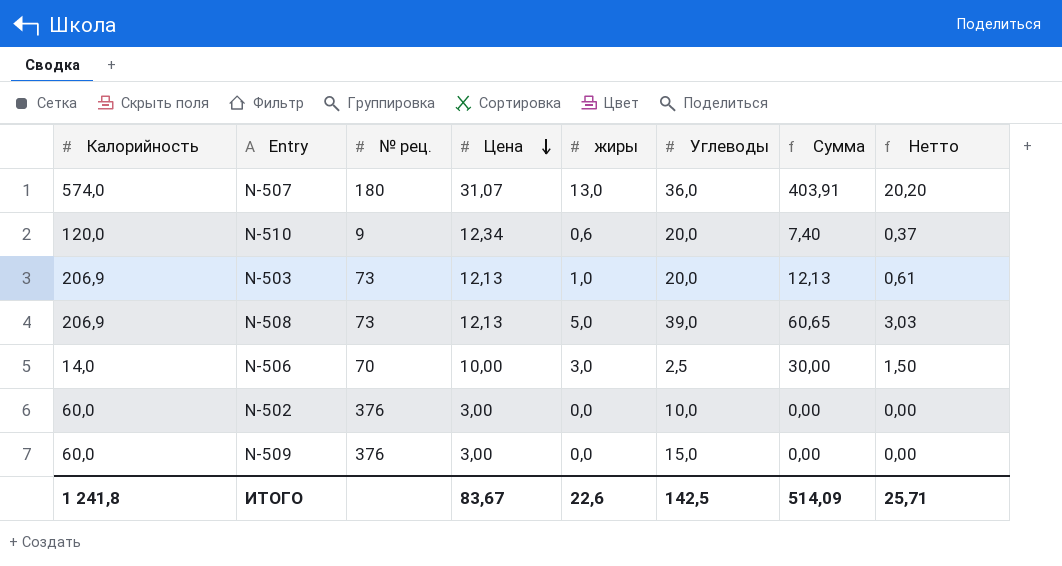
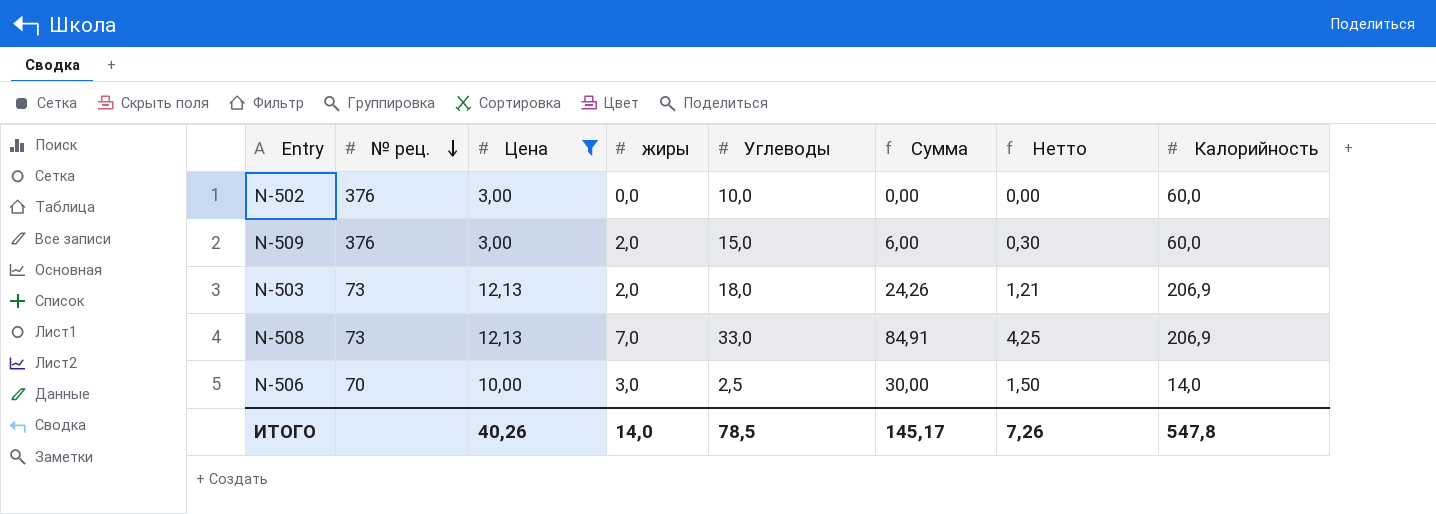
filter: none -> Цена <= 12,13
row order: Цена descending -> № рец. descending
column Калорийность | position: 1 -> 8
N-509 | жиры: 0,0 -> 2,0
N-509 | Сумма: 0,00 -> 6,00
N-509 | Нетто: 0,00 -> 0,30
N-503 | жиры: 1,0 -> 2,0
N-503 | Углеводы: 20,0 -> 18,0
N-503 | Сумма: 12,13 -> 24,26
N-503 | Нетто: 0,61 -> 1,21
N-508 | жиры: 5,0 -> 7,0
N-508 | Углеводы: 39,0 -> 33,0
N-508 | Сумма: 60,65 -> 84,91
N-508 | Нетто: 3,03 -> 4,25
ИТОГО | Цена: 83,67 -> 40,26
ИТОГО | жиры: 22,6 -> 14,0
ИТОГО | Углеводы: 142,5 -> 78,5
ИТОГО | Сумма: 514,09 -> 145,17
ИТОГО | Нетто: 25,71 -> 7,26
ИТОГО | Калорийность: 1 241,8 -> 547,8

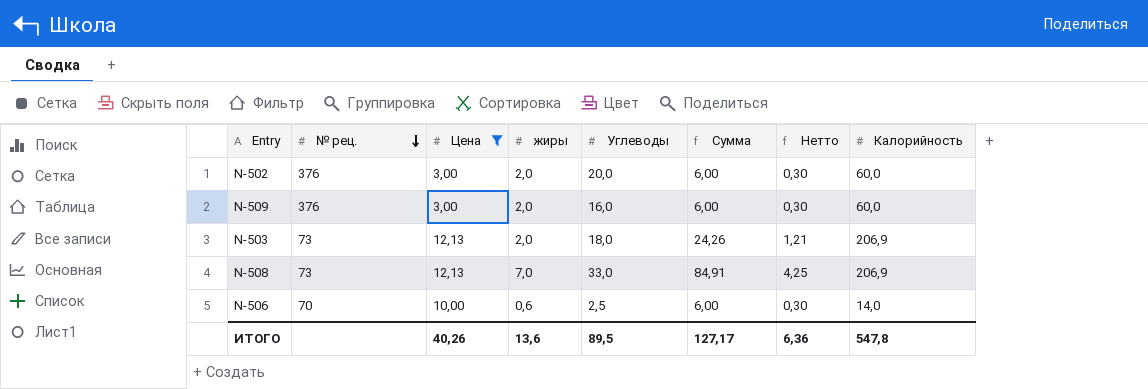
N-502 | жиры: 0,0 -> 2,0
N-502 | Углеводы: 10,0 -> 20,0
N-502 | Сумма: 0,00 -> 6,00
N-502 | Нетто: 0,00 -> 0,30
N-509 | Углеводы: 15,0 -> 16,0
N-506 | жиры: 3,0 -> 0,6
N-506 | Сумма: 30,00 -> 6,00
N-506 | Нетто: 1,50 -> 0,30
ИТОГО | жиры: 14,0 -> 13,6
ИТОГО | Углеводы: 78,5 -> 89,5
ИТОГО | Сумма: 145,17 -> 127,17
ИТОГО | Нетто: 7,26 -> 6,36

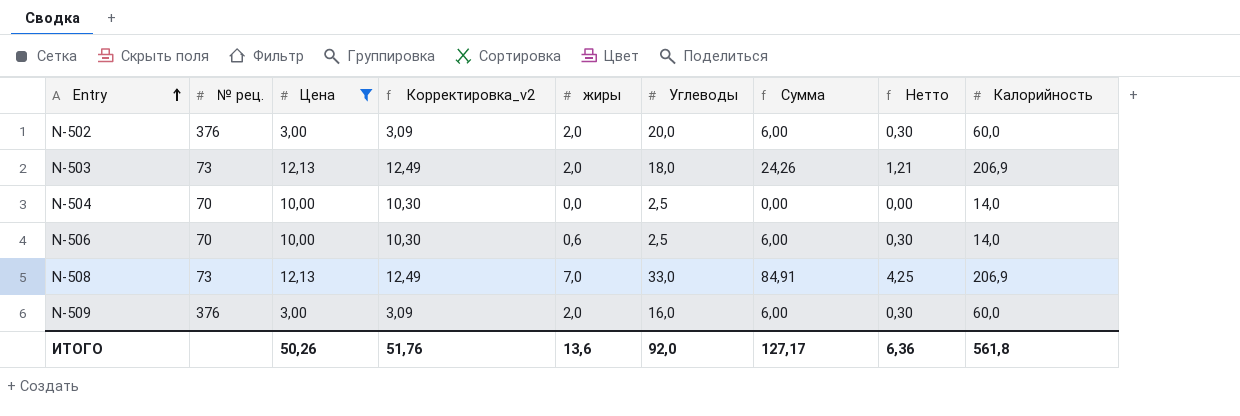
row order: № рец. descending -> Entry ascending
column Корректировка_v2 | formula: none -> [Цена] * 1,03
row N-504: none -> 70 | 10,00 | 10,30 | 0,0 | 2,5 | 0,00 | 0,00 | 14,0
ИТОГО | Цена: 40,26 -> 50,26
ИТОГО | Углеводы: 89,5 -> 92,0
ИТОГО | Калорийность: 547,8 -> 561,8

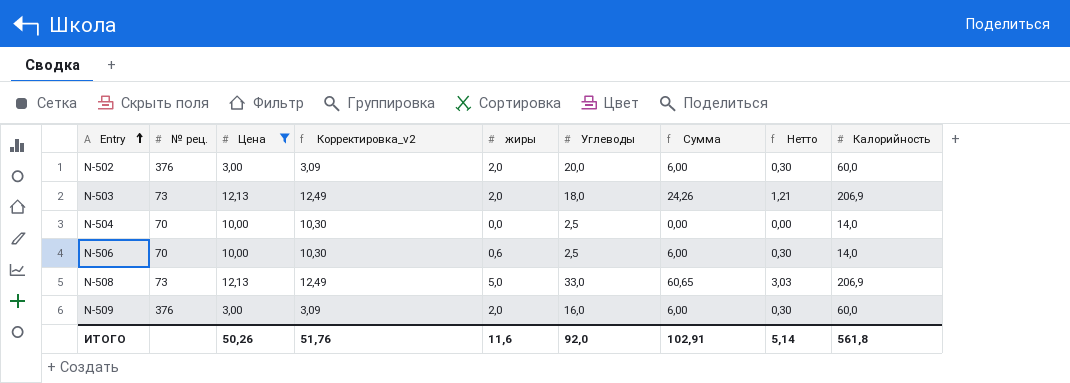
N-508 | жиры: 7,0 -> 5,0
N-508 | Сумма: 84,91 -> 60,65
N-508 | Нетто: 4,25 -> 3,03
ИТОГО | жиры: 13,6 -> 11,6
ИТОГО | Сумма: 127,17 -> 102,91
ИТОГО | Нетто: 6,36 -> 5,14

